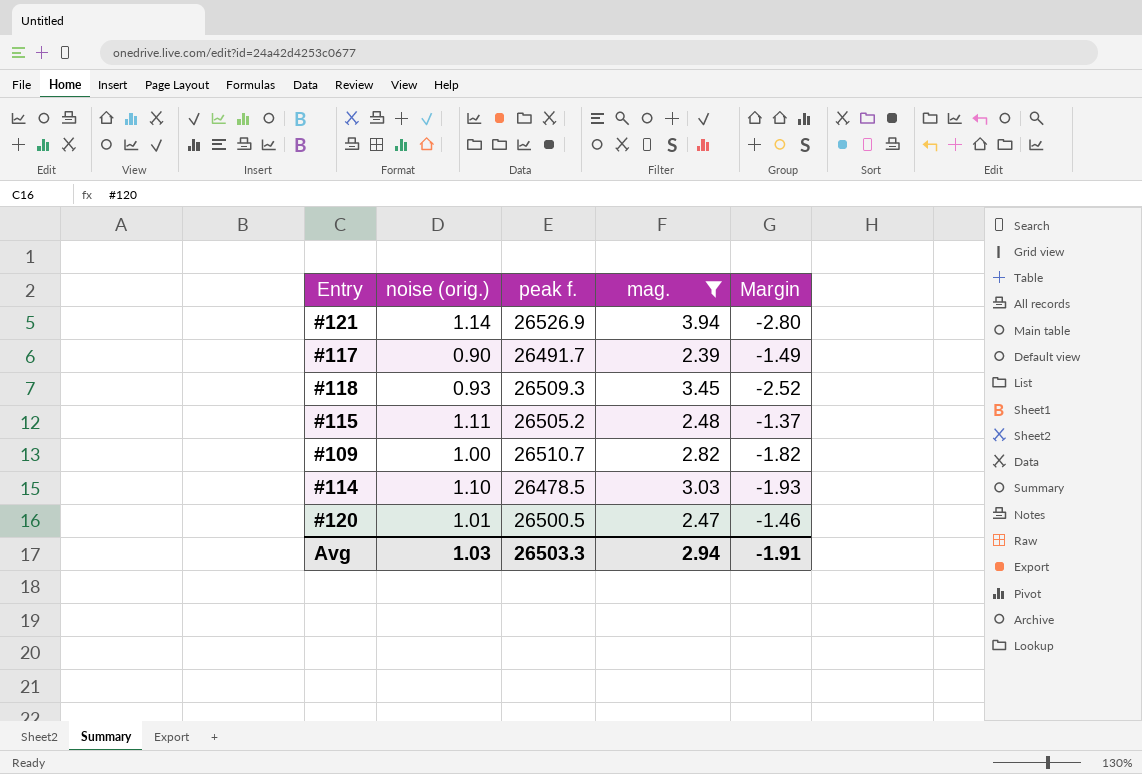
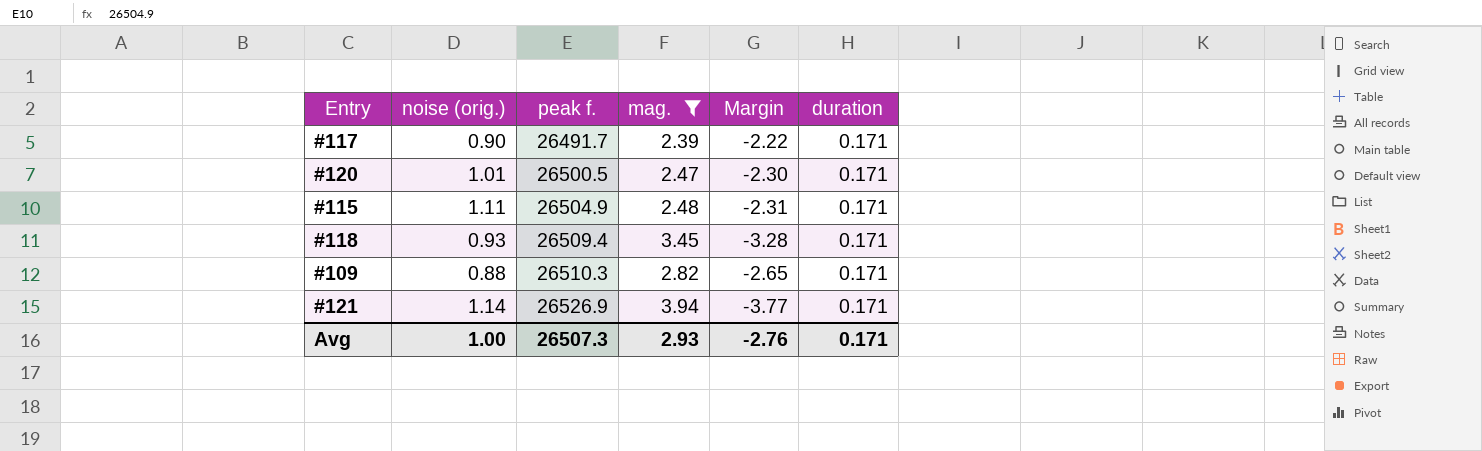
row order: none -> peak f. ascending
column Margin | formula: [noise (orig.)] - [mag.] -> [duration] - [mag.]
column duration | position: none -> 6
row #114: 1.10 | 26478.5 | 3.03 | -1.93 -> none
#115 | peak f.: 26505.2 -> 26504.9
#118 | peak f.: 26509.3 -> 26509.4
#109 | noise (orig.): 1.00 -> 0.88
#109 | peak f.: 26510.7 -> 26510.3
Avg | noise (orig.): 1.03 -> 1.00
Avg | peak f.: 26503.3 -> 26507.3
Avg | mag.: 2.94 -> 2.93
Avg | Margin: -1.91 -> -2.76

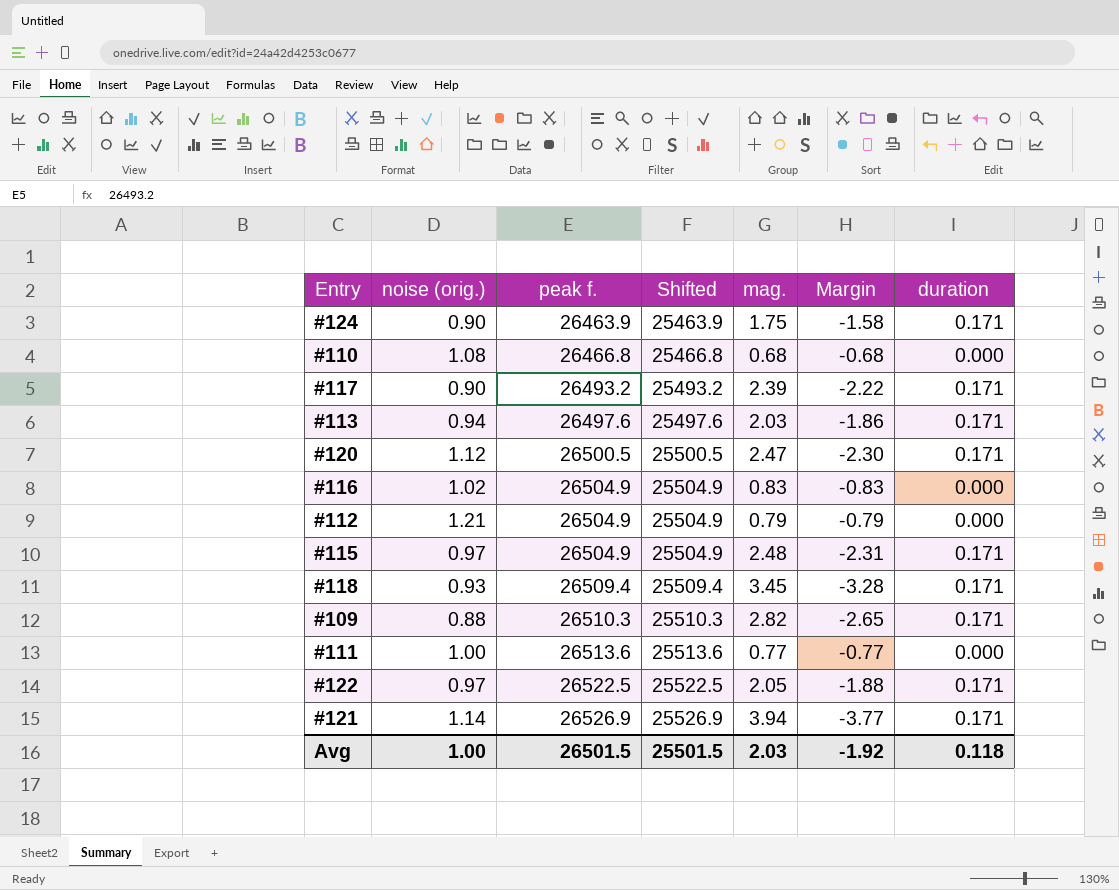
filter: mag. >= 2.39 -> none
column Shifted | formula: none -> [peak f.] - 1000
#117 | peak f.: 26491.7 -> 26493.2
#120 | noise (orig.): 1.01 -> 1.12
#115 | noise (orig.): 1.11 -> 0.97
Avg | peak f.: 26507.3 -> 26501.5
Avg | mag.: 2.93 -> 2.03
Avg | Margin: -2.76 -> -1.92
Avg | duration: 0.171 -> 0.118

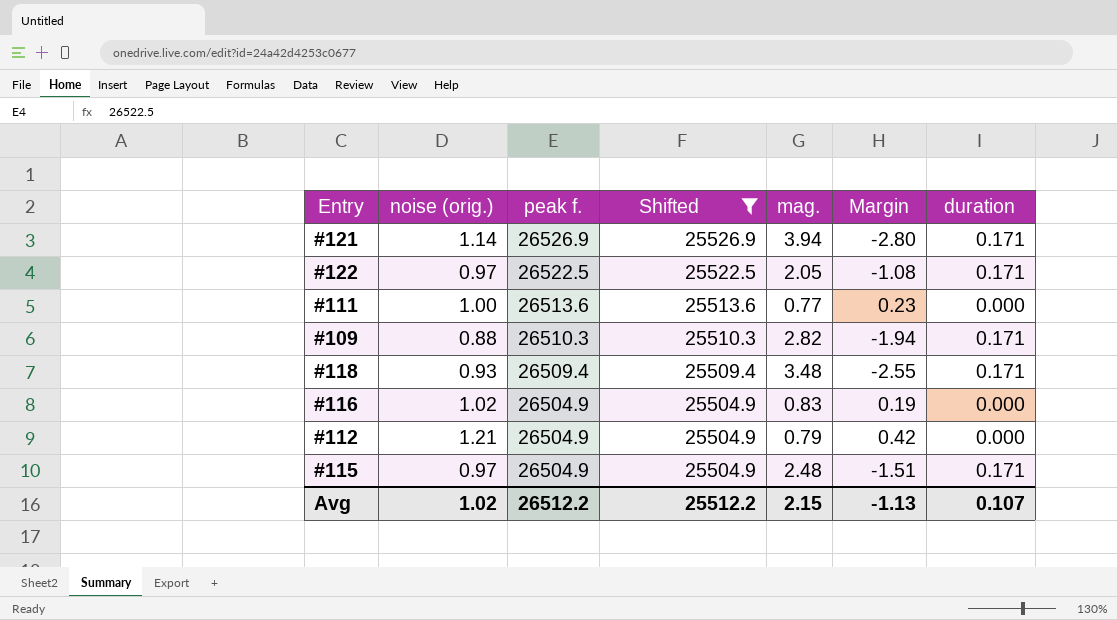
filter: none -> Shifted >= 25504.9
row order: peak f. ascending -> peak f. descending
column Margin | formula: [duration] - [mag.] -> [noise (orig.)] - [mag.]
#118 | mag.: 3.45 -> 3.48
Avg | noise (orig.): 1.00 -> 1.02
Avg | peak f.: 26501.5 -> 26512.2
Avg | Shifted: 25501.5 -> 25512.2
Avg | mag.: 2.03 -> 2.15
Avg | Margin: -1.92 -> -1.13
Avg | duration: 0.118 -> 0.107

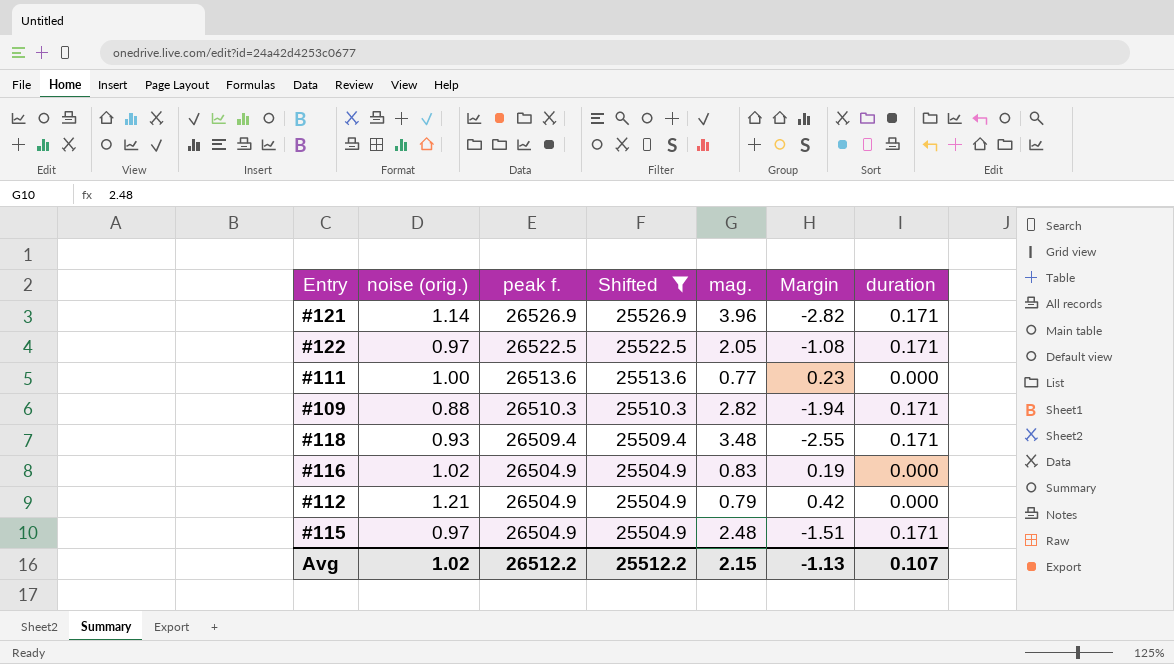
#121 | mag.: 3.94 -> 3.96
#121 | Margin: -2.80 -> -2.82

